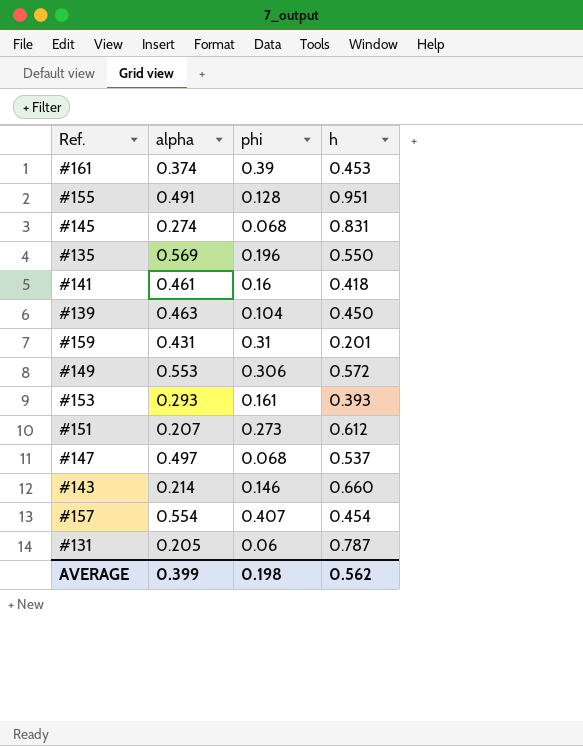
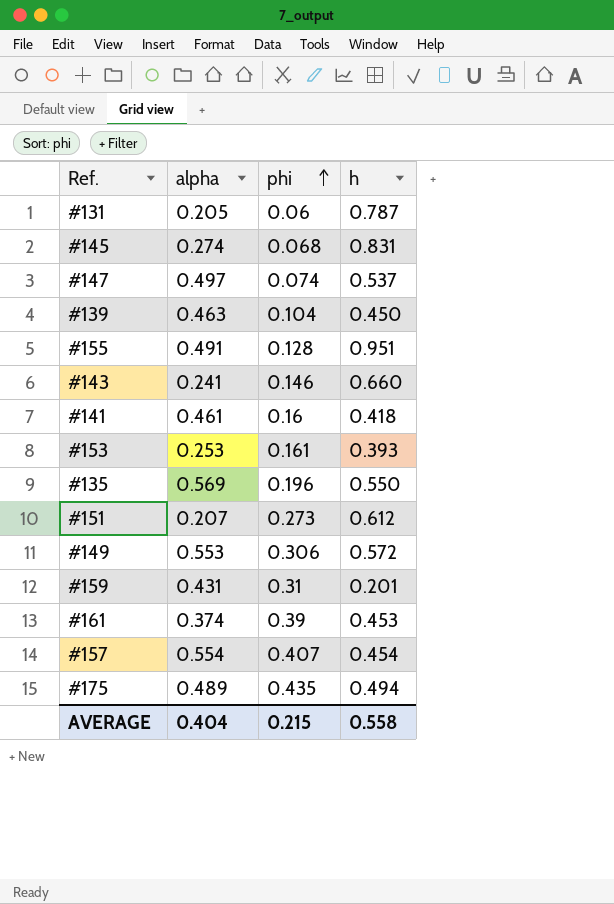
row order: none -> phi ascending
#147 | phi: 0.068 -> 0.074
#143 | alpha: 0.214 -> 0.241
#153 | alpha: 0.293 -> 0.253
row #175: none -> 0.489 | 0.435 | 0.494
AVERAGE | alpha: 0.399 -> 0.404
AVERAGE | phi: 0.198 -> 0.215
AVERAGE | h: 0.562 -> 0.558

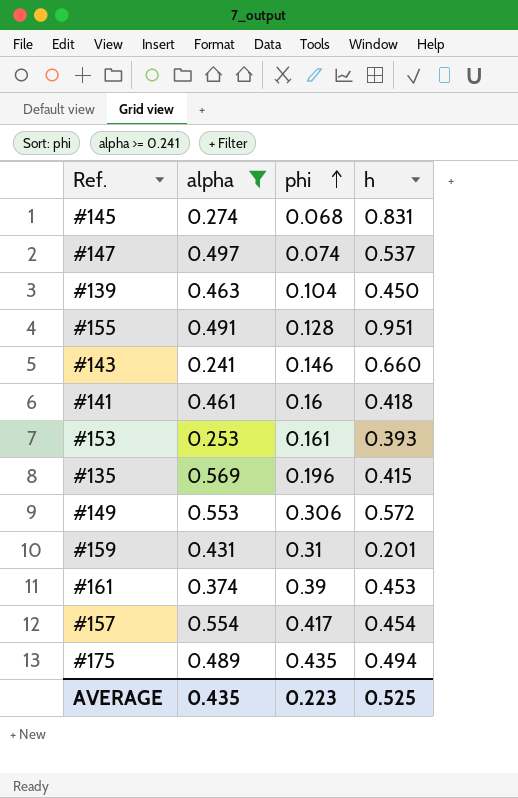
filter: none -> alpha >= 0.241
#135 | h: 0.550 -> 0.415
#157 | phi: 0.407 -> 0.417
AVERAGE | alpha: 0.404 -> 0.435
AVERAGE | phi: 0.215 -> 0.223
AVERAGE | h: 0.558 -> 0.525

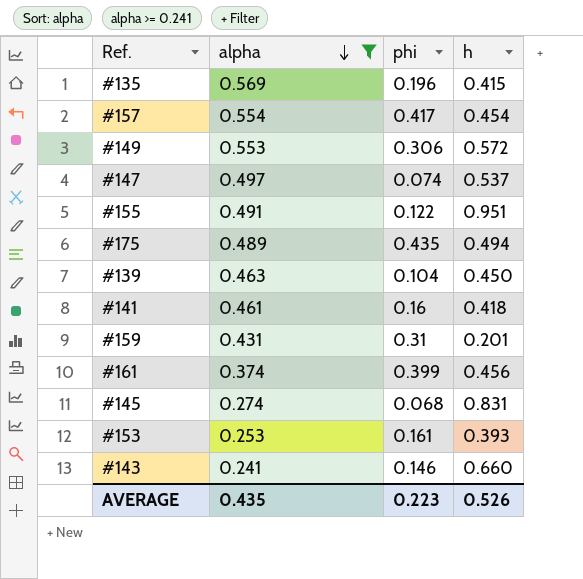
row order: phi ascending -> alpha descending
#155 | phi: 0.128 -> 0.122
#161 | phi: 0.39 -> 0.399
#161 | h: 0.453 -> 0.456
AVERAGE | h: 0.525 -> 0.526

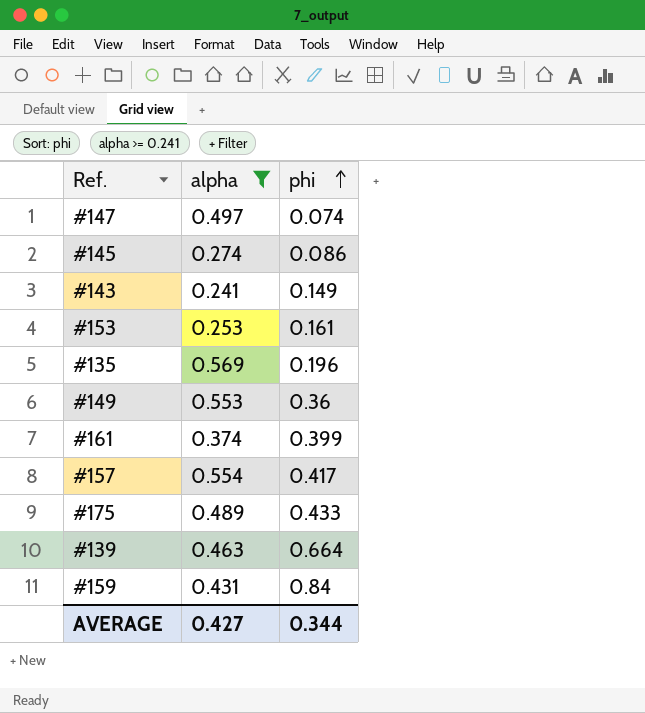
row order: alpha descending -> phi ascending
column h | position: 4 -> none
row #155: 0.491 | 0.122 | 0.951 -> none
row #141: 0.461 | 0.16 | 0.418 -> none
#145 | phi: 0.068 -> 0.086
#143 | phi: 0.146 -> 0.149
#149 | phi: 0.306 -> 0.36
#175 | phi: 0.435 -> 0.433
#139 | phi: 0.104 -> 0.664
#159 | phi: 0.31 -> 0.84
AVERAGE | alpha: 0.435 -> 0.427
AVERAGE | phi: 0.223 -> 0.344

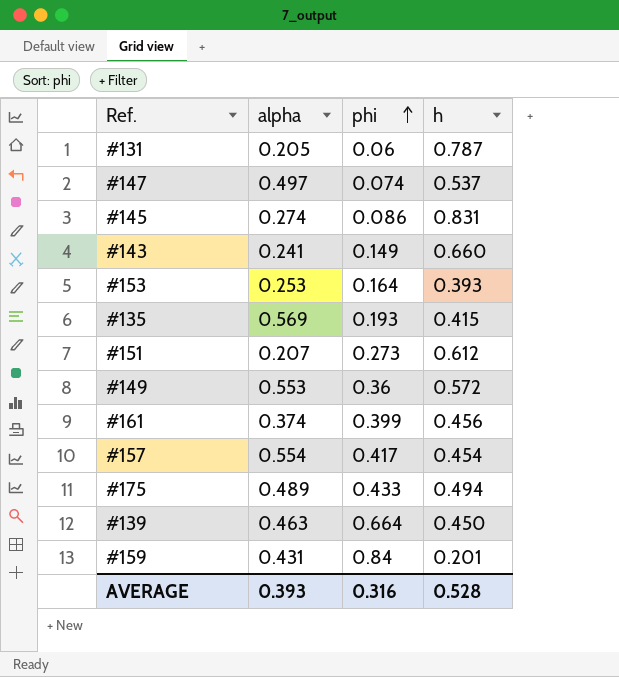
filter: alpha >= 0.241 -> none
column h | position: none -> 4
#153 | phi: 0.161 -> 0.164
#135 | phi: 0.196 -> 0.193
AVERAGE | alpha: 0.427 -> 0.393
AVERAGE | phi: 0.344 -> 0.316

